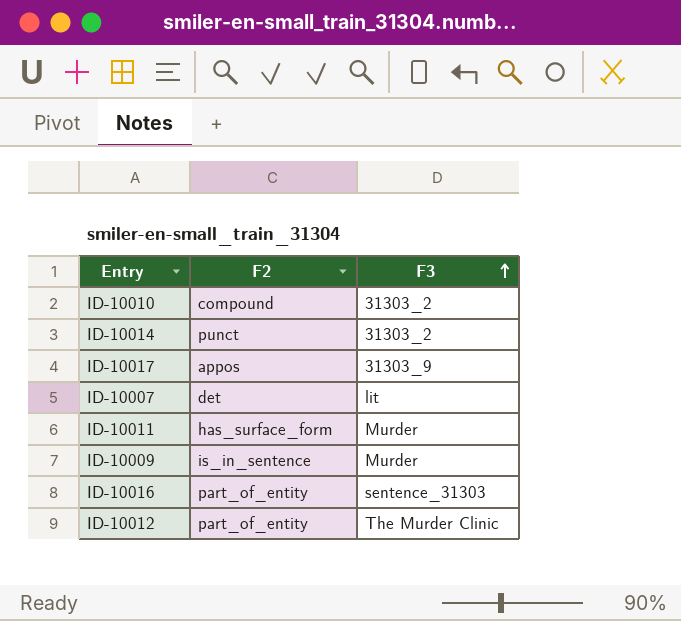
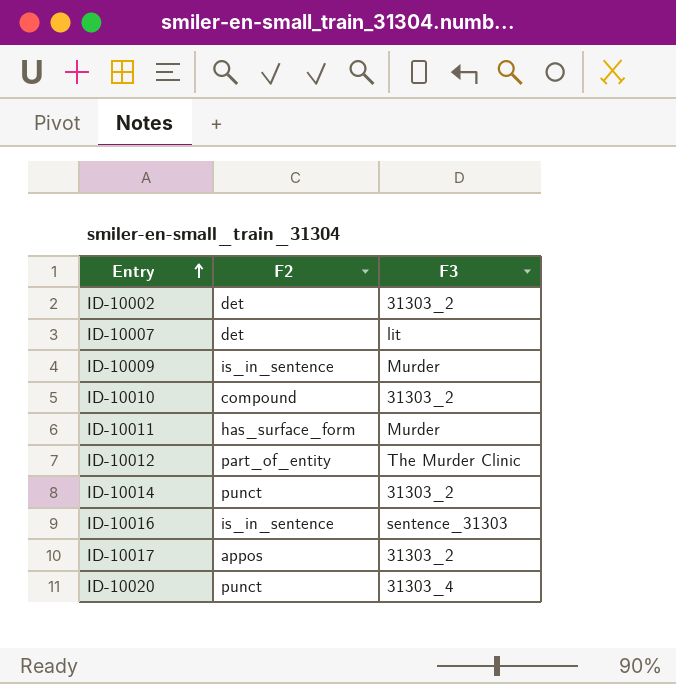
row order: F3 ascending -> Entry ascending
row ID-10002: none -> det | 31303_2
ID-10016 | F2: part_of_entity -> is_in_sentence
ID-10017 | F3: 31303_9 -> 31303_2
row ID-10020: none -> punct | 31303_4

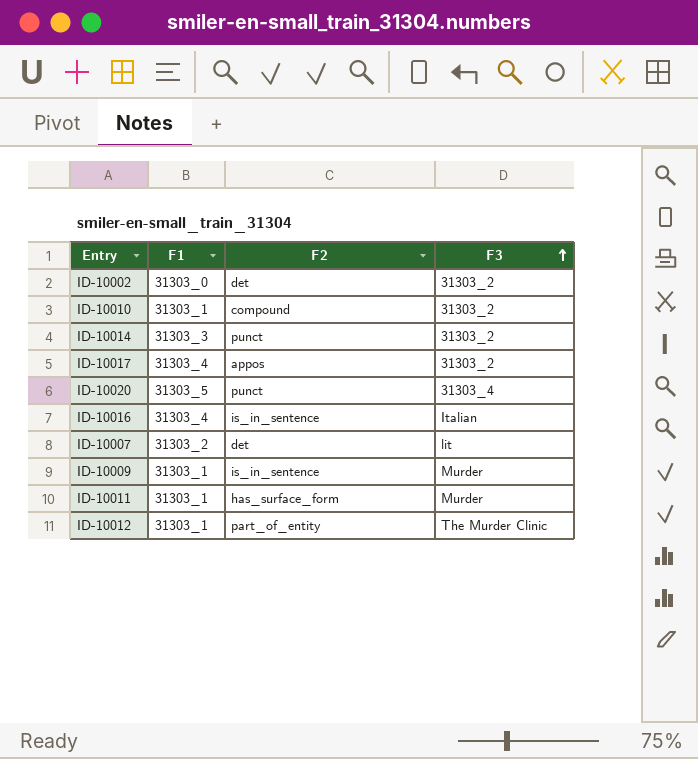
row order: Entry ascending -> F3 ascending
column F1 | position: none -> 2
ID-10016 | F3: sentence_31303 -> Italian

